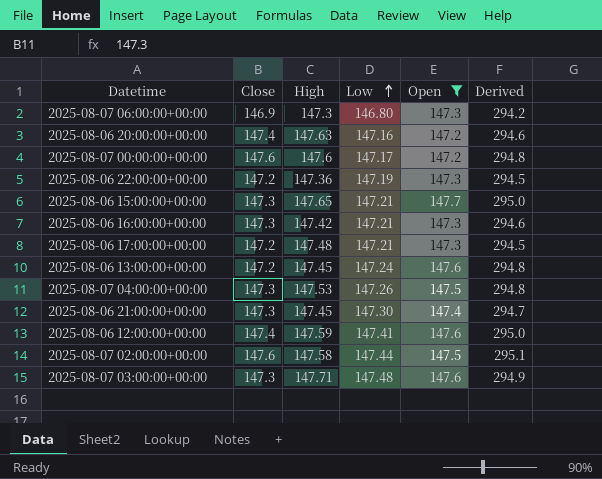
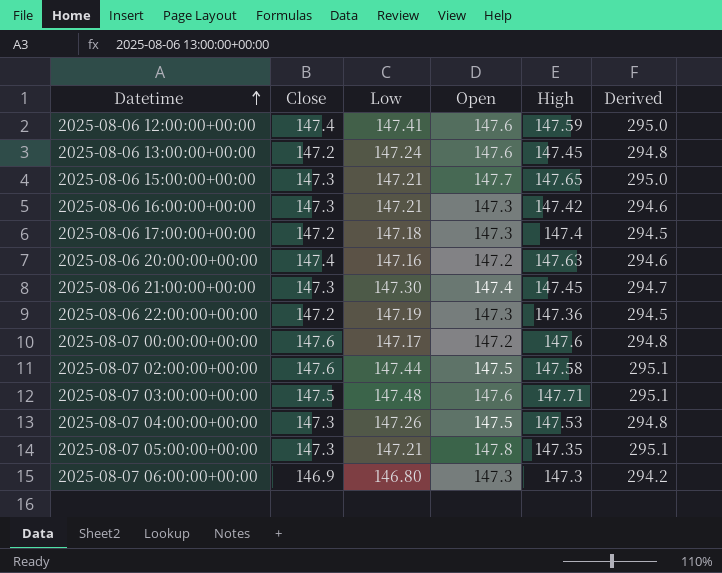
filter: Open != 147.8 -> none
row order: Low ascending -> Datetime ascending
column High | position: 3 -> 5
2025-08-06 17:00:00+00:00 | Low: 147.21 -> 147.18
2025-08-06 17:00:00+00:00 | High: 147.48 -> 147.4
2025-08-07 03:00:00+00:00 | Close: 147.3 -> 147.5
2025-08-07 03:00:00+00:00 | Derived: 294.9 -> 295.1

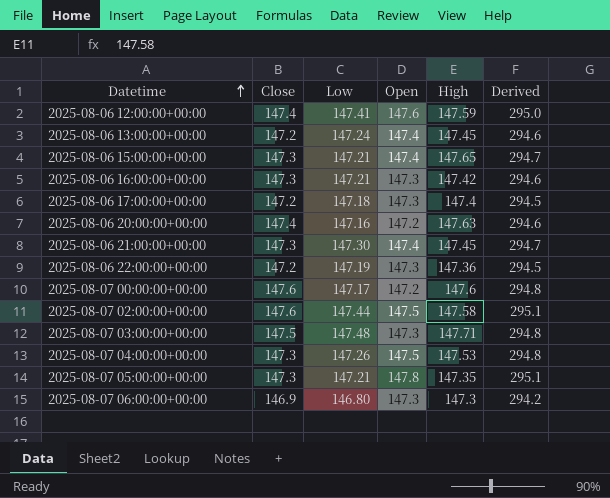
2025-08-06 13:00:00+00:00 | Open: 147.6 -> 147.4
2025-08-06 13:00:00+00:00 | Derived: 294.8 -> 294.6
2025-08-06 15:00:00+00:00 | Open: 147.7 -> 147.4
2025-08-06 15:00:00+00:00 | Derived: 295.0 -> 294.7
2025-08-07 03:00:00+00:00 | Open: 147.6 -> 147.3
2025-08-07 03:00:00+00:00 | Derived: 295.1 -> 294.8

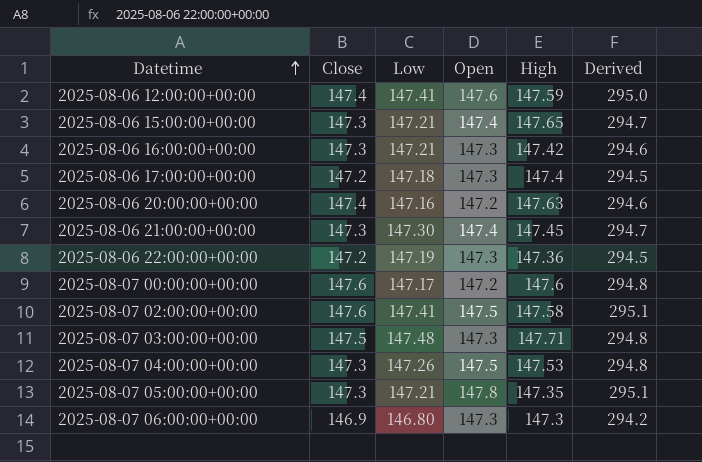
row 2025-08-06 13:00:00+00:00: 147.2 | 147.24 | 147.4 | 147.45 | 294.6 -> none
2025-08-07 02:00:00+00:00 | Low: 147.44 -> 147.41

